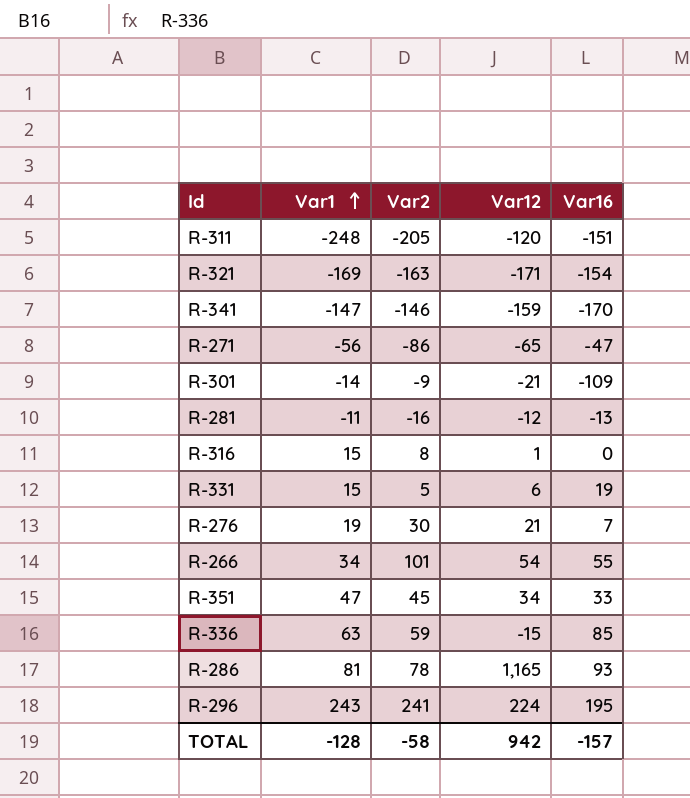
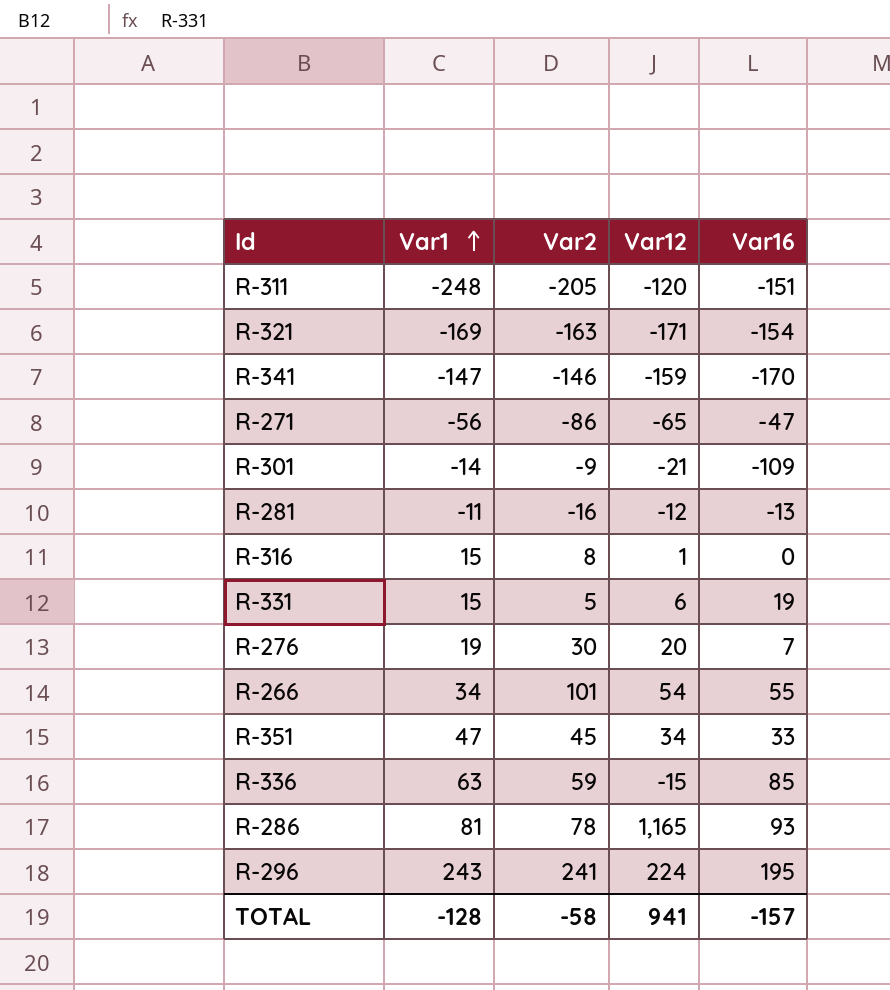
R-276 | Var12: 21 -> 20
TOTAL | Var12: 942 -> 941

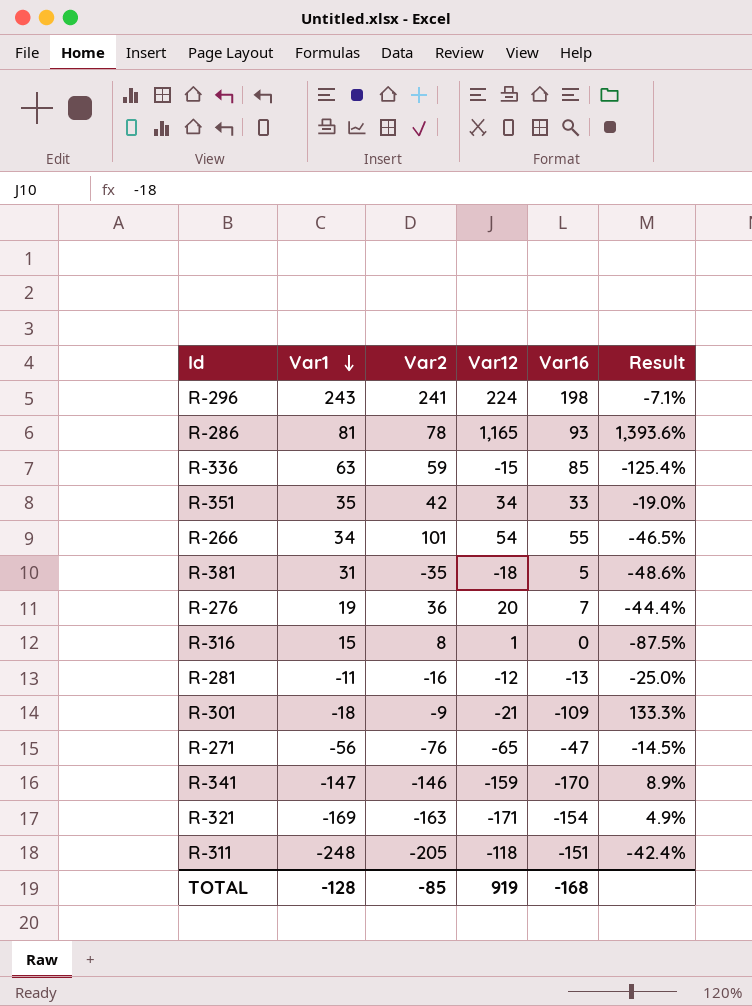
row order: Var1 ascending -> Var1 descending
column Result | formula: none -> ([Var12] - [Var2]) / [Var2]
row R-331: 15 | 5 | 6 | 19 -> none
R-296 | Var16: 195 -> 198
R-351 | Var1: 47 -> 35
R-351 | Var2: 45 -> 42
row R-381: none -> 31 | -35 | -18 | 5 | -48.6%
R-276 | Var2: 30 -> 36
R-301 | Var1: -14 -> -18
R-271 | Var2: -86 -> -76
R-311 | Var12: -120 -> -118
TOTAL | Var2: -58 -> -85
TOTAL | Var12: 941 -> 919
TOTAL | Var16: -157 -> -168

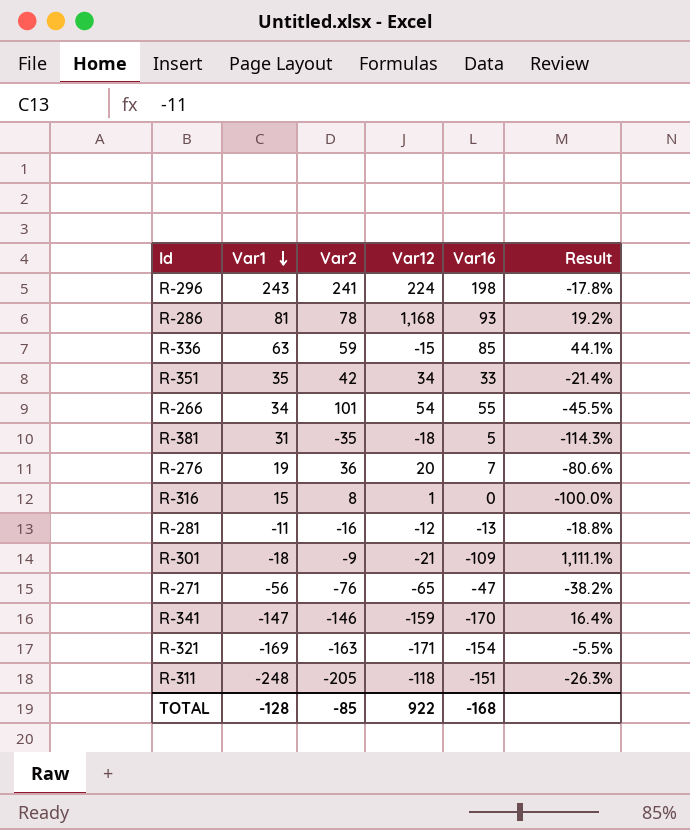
column Result | formula: ([Var12] - [Var2]) / [Var2] -> ([Var16] - [Var2]) / [Var2]
R-286 | Var12: 1,165 -> 1,168
TOTAL | Var12: 919 -> 922

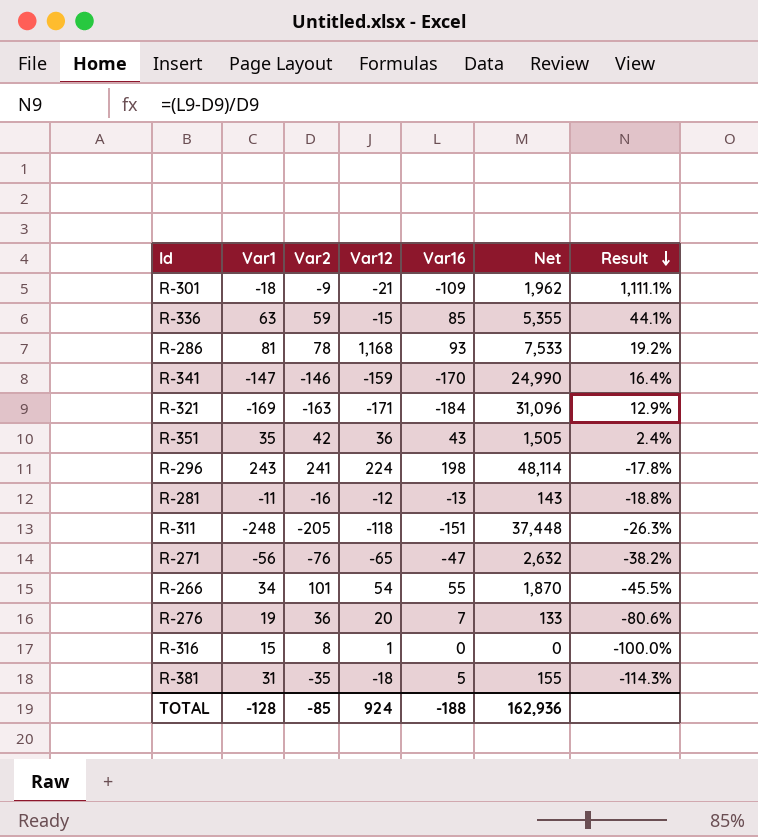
row order: Var1 descending -> Result descending
column Net | formula: none -> [Var1] * [Var16]
R-321 | Var16: -154 -> -184
R-321 | Result: -5.5% -> 12.9%
R-351 | Var12: 34 -> 36
R-351 | Var16: 33 -> 43
R-351 | Result: -21.4% -> 2.4%
TOTAL | Var12: 922 -> 924
TOTAL | Var16: -168 -> -188

